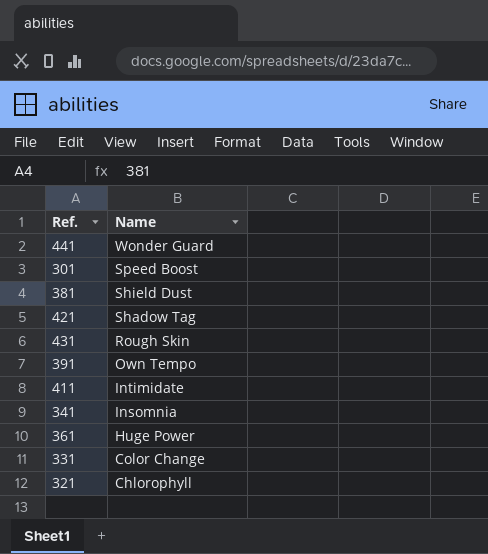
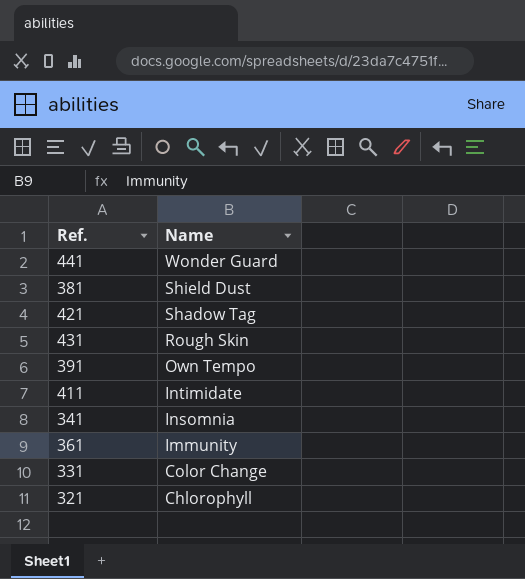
row 301: Speed Boost -> none
361 | Name: Huge Power -> Immunity

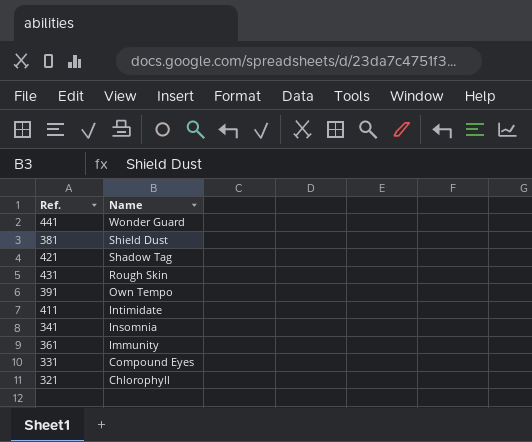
331 | Name: Color Change -> Compound Eyes

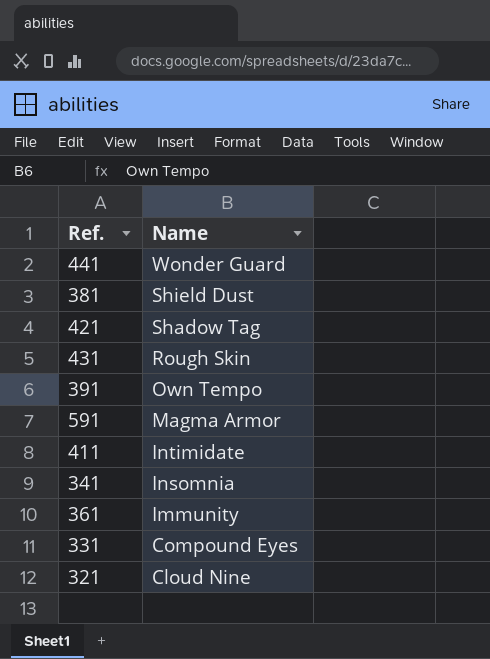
row 591: none -> Magma Armor
321 | Name: Chlorophyll -> Cloud Nine

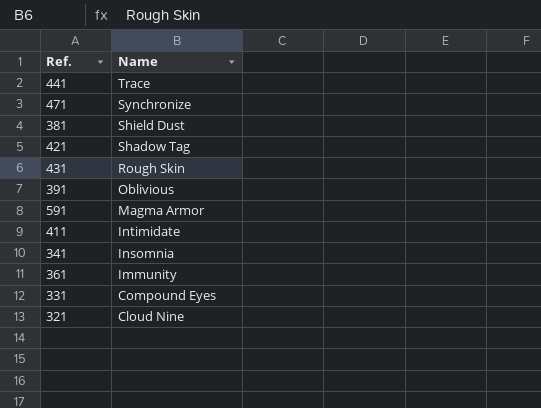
441 | Name: Wonder Guard -> Trace
row 471: none -> Synchronize
391 | Name: Own Tempo -> Oblivious

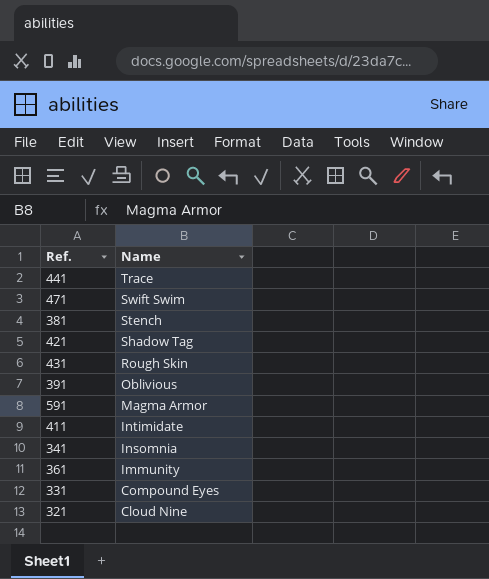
471 | Name: Synchronize -> Swift Swim
381 | Name: Shield Dust -> Stench

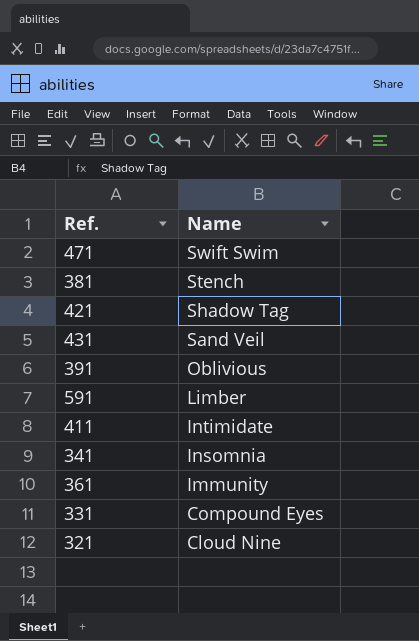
row 441: Trace -> none
431 | Name: Rough Skin -> Sand Veil
591 | Name: Magma Armor -> Limber

